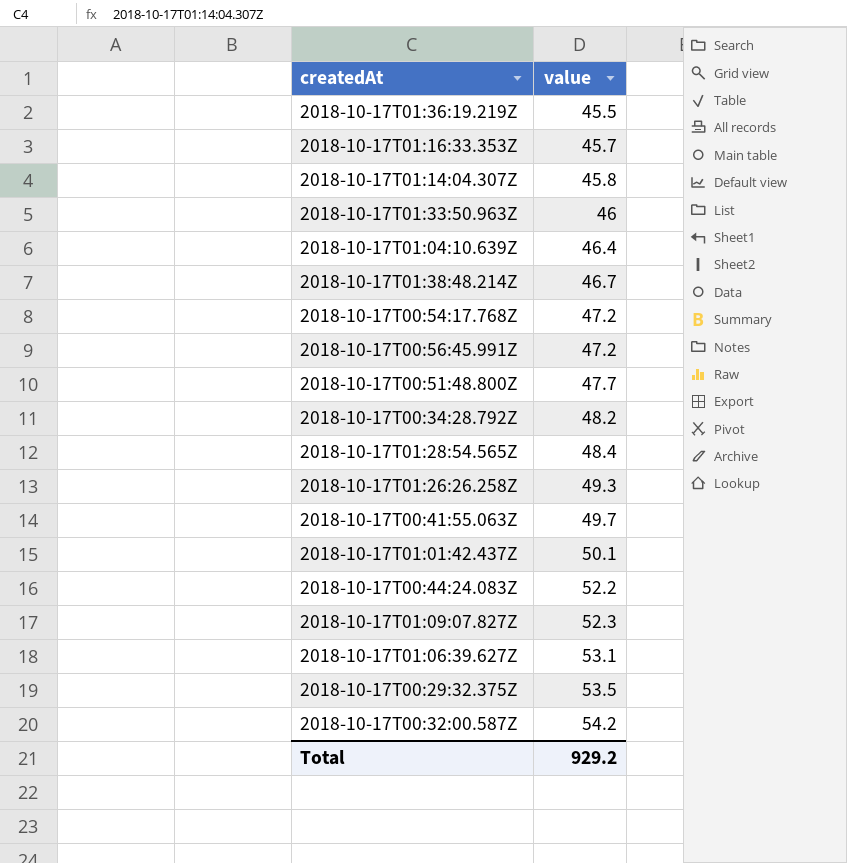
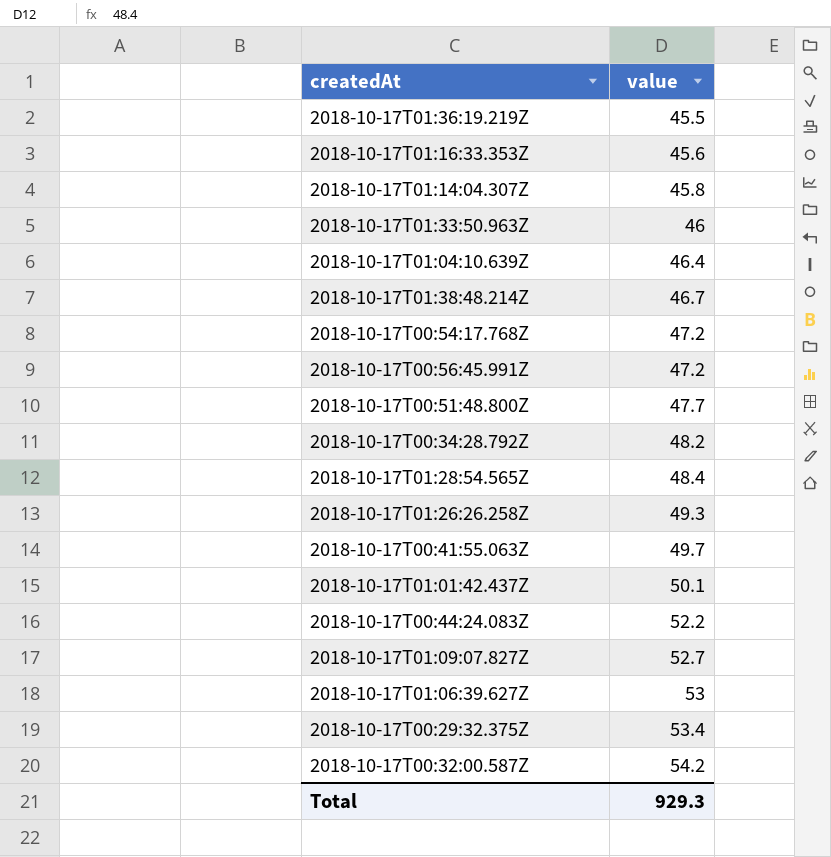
2018-10-17T01:16:33.353Z | value: 45.7 -> 45.6
2018-10-17T01:09:07.827Z | value: 52.3 -> 52.7
2018-10-17T01:06:39.627Z | value: 53.1 -> 53
2018-10-17T00:29:32.375Z | value: 53.5 -> 53.4
Total | value: 929.2 -> 929.3

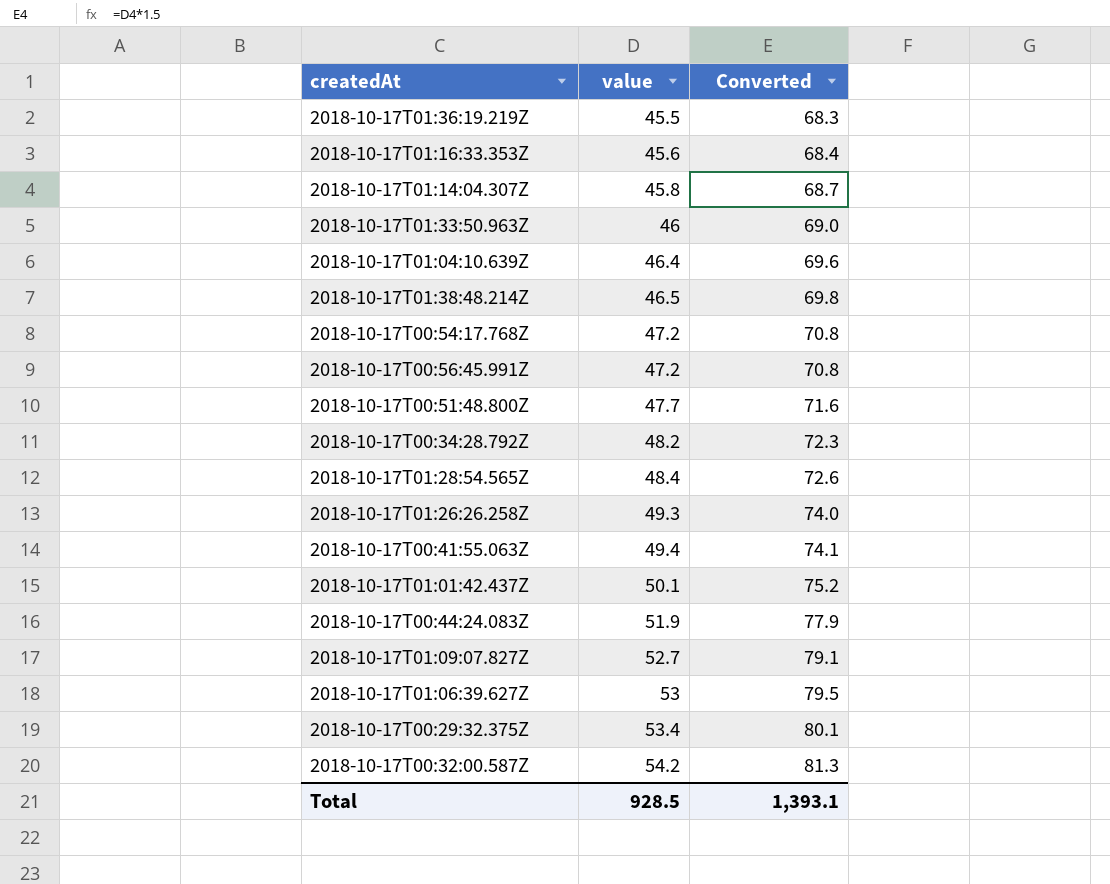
column Converted | formula: none -> [value] * 1.5
2018-10-17T01:38:48.214Z | value: 46.7 -> 46.5
2018-10-17T00:41:55.063Z | value: 49.7 -> 49.4
2018-10-17T00:44:24.083Z | value: 52.2 -> 51.9
Total | value: 929.3 -> 928.5

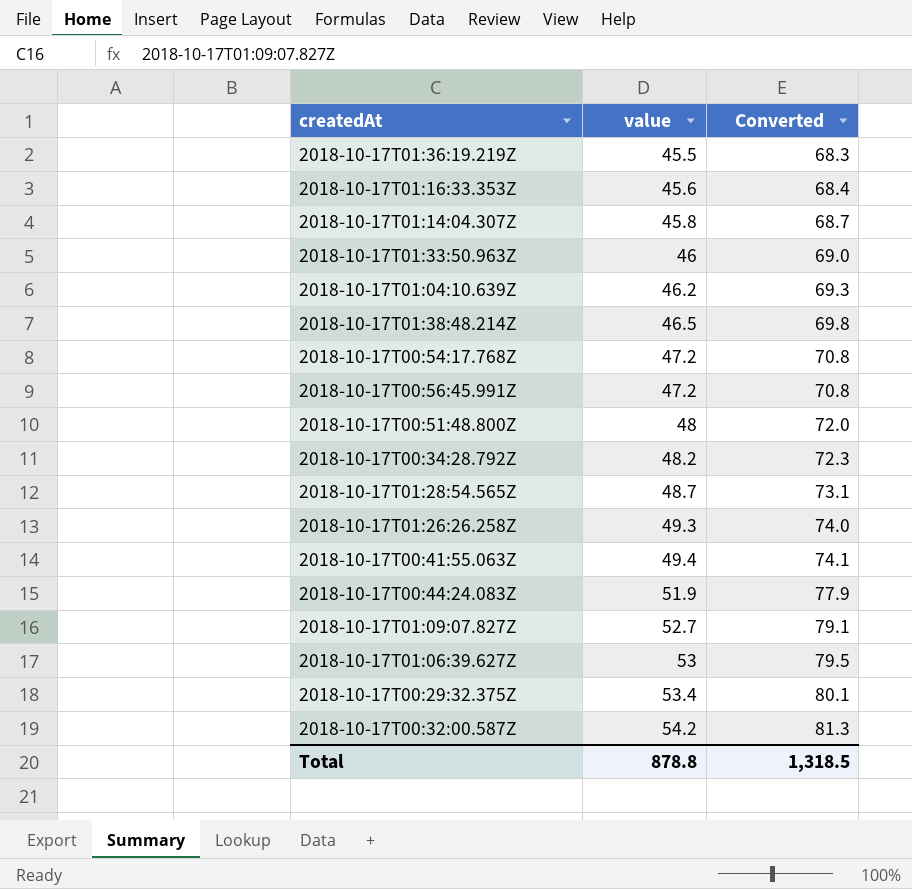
row 2018-10-17T01:01:42.437Z: 50.1 | 75.2 -> none
2018-10-17T01:04:10.639Z | value: 46.4 -> 46.2
2018-10-17T01:04:10.639Z | Converted: 69.6 -> 69.3
2018-10-17T00:51:48.800Z | value: 47.7 -> 48
2018-10-17T00:51:48.800Z | Converted: 71.6 -> 72.0
2018-10-17T01:28:54.565Z | value: 48.4 -> 48.7
2018-10-17T01:28:54.565Z | Converted: 72.6 -> 73.1
Total | value: 928.5 -> 878.8
Total | Converted: 1,393.1 -> 1,318.5

